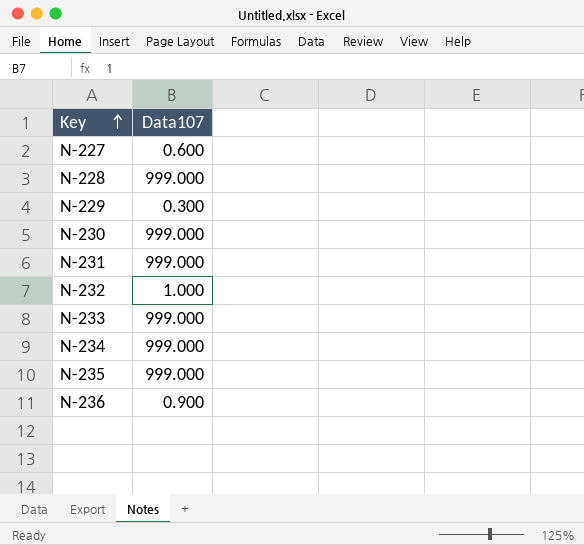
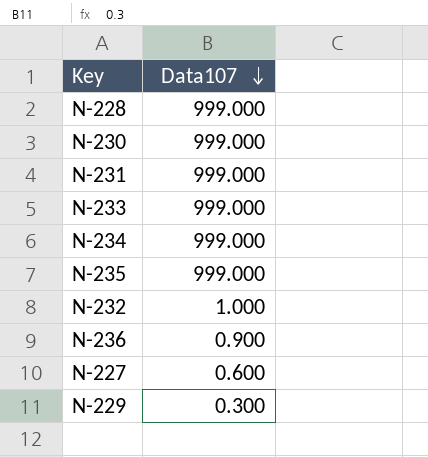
row order: Key ascending -> Data107 descending

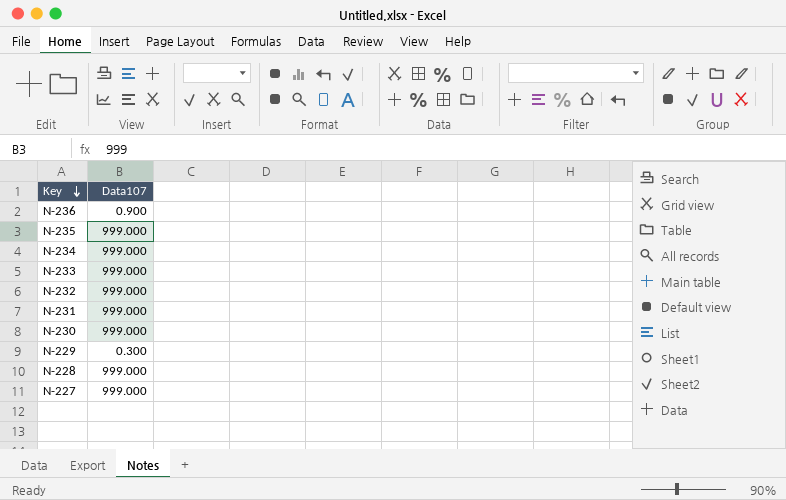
row order: Data107 descending -> Key descending
N-232 | Data107: 1.000 -> 999.000
N-227 | Data107: 0.600 -> 999.000

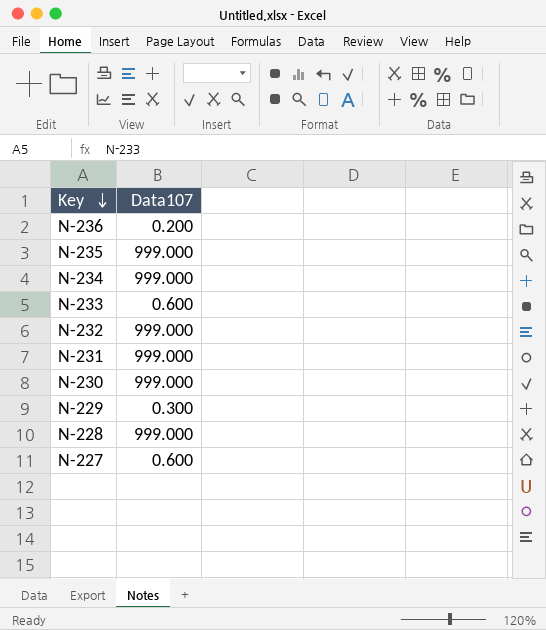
N-236 | Data107: 0.900 -> 0.200
N-233 | Data107: 999.000 -> 0.600
N-227 | Data107: 999.000 -> 0.600

